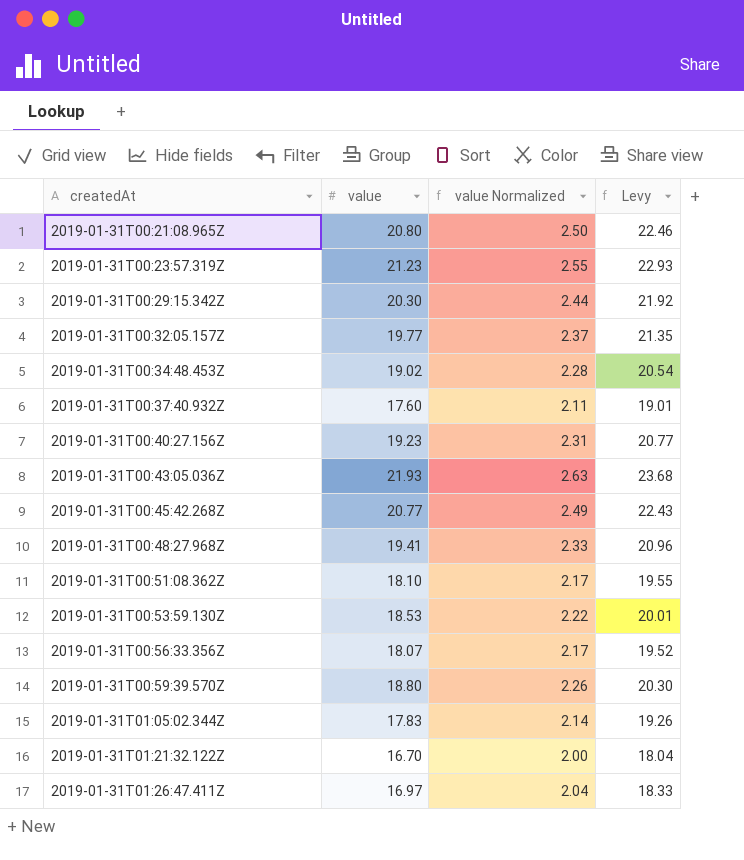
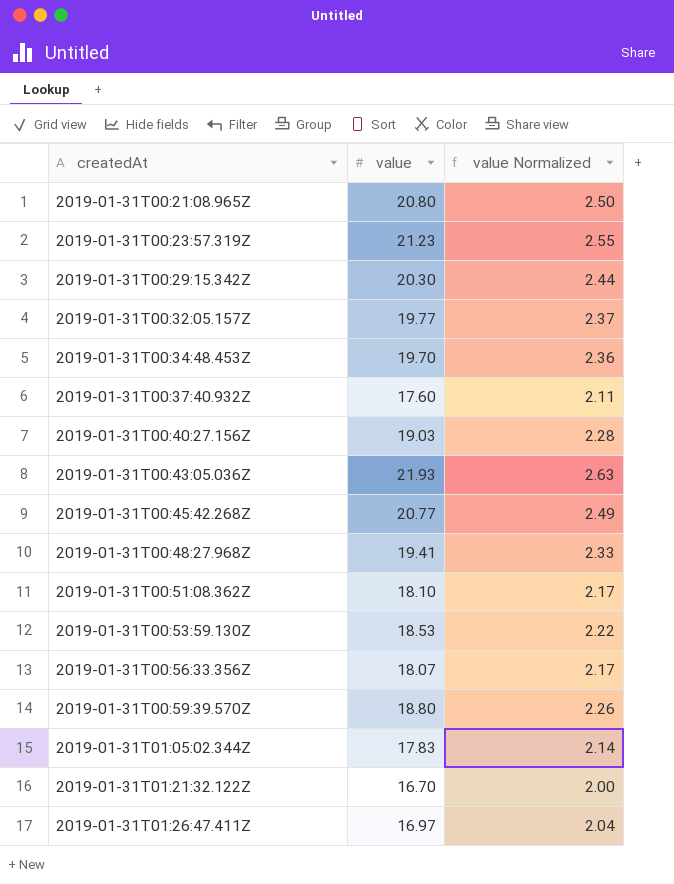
column Levy | formula: [value] * 1.08 -> none
2019-01-31T00:34:48.453Z | value: 19.02 -> 19.70
2019-01-31T00:34:48.453Z | value Normalized: 2.28 -> 2.36
2019-01-31T00:40:27.156Z | value: 19.23 -> 19.03
2019-01-31T00:40:27.156Z | value Normalized: 2.31 -> 2.28

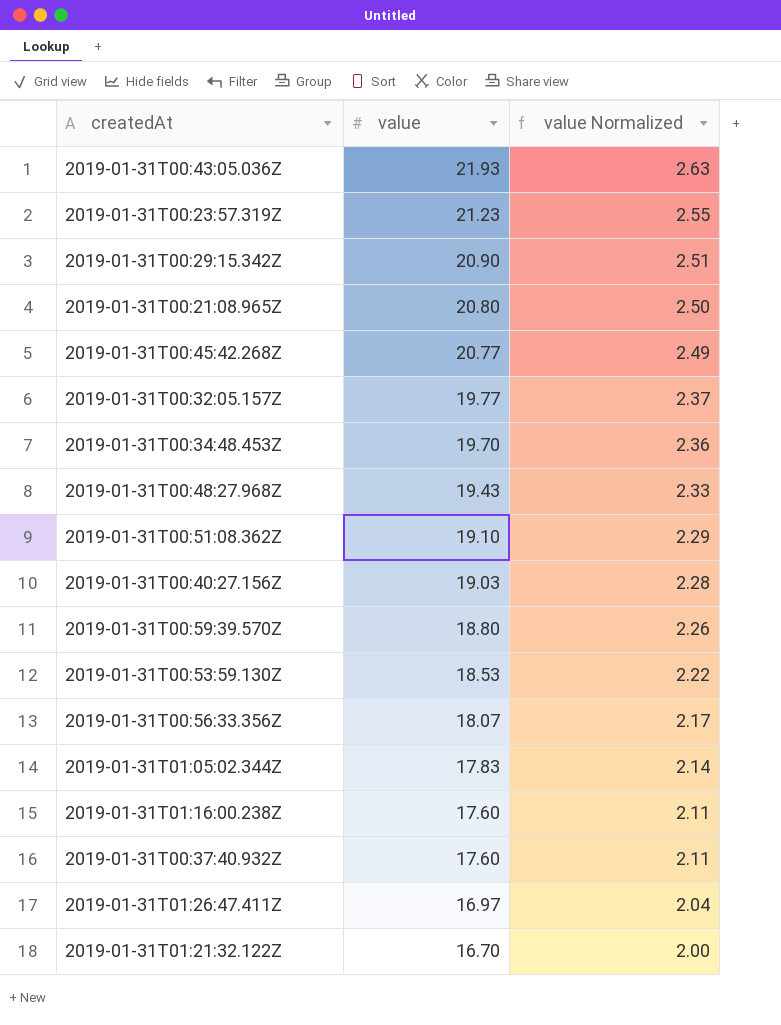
row order: createdAt ascending -> value descending
2019-01-31T00:29:15.342Z | value: 20.30 -> 20.90
2019-01-31T00:29:15.342Z | value Normalized: 2.44 -> 2.51
2019-01-31T00:48:27.968Z | value: 19.41 -> 19.43
2019-01-31T00:51:08.362Z | value: 18.10 -> 19.10
2019-01-31T00:51:08.362Z | value Normalized: 2.17 -> 2.29
row 2019-01-31T01:16:00.238Z: none -> 17.60 | 2.11

